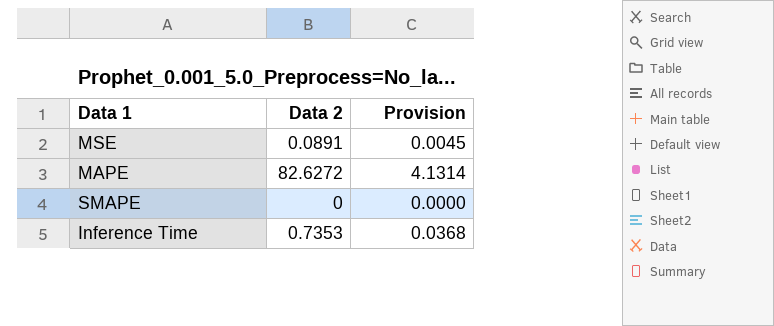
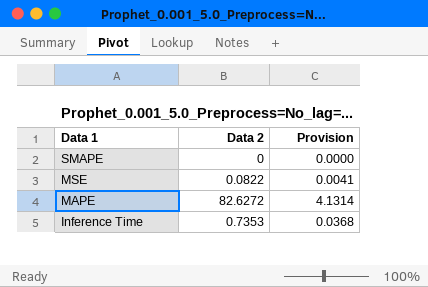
row order: none -> Data 1 descending
MSE | Data 2: 0.0891 -> 0.0822
MSE | Provision: 0.0045 -> 0.0041

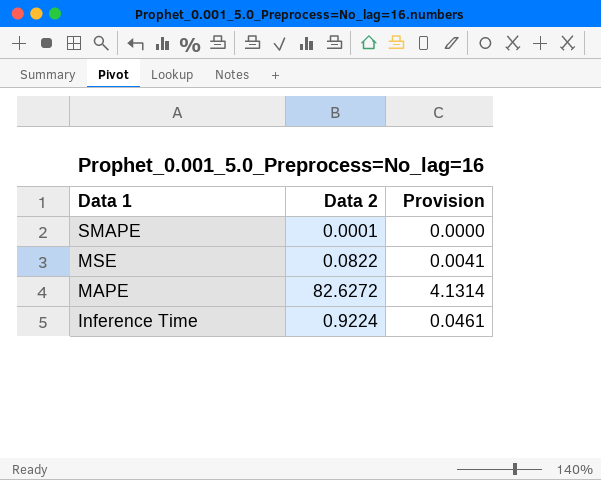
SMAPE | Data 2: 0 -> 0.0001
Inference Time | Data 2: 0.7353 -> 0.9224
Inference Time | Provision: 0.0368 -> 0.0461

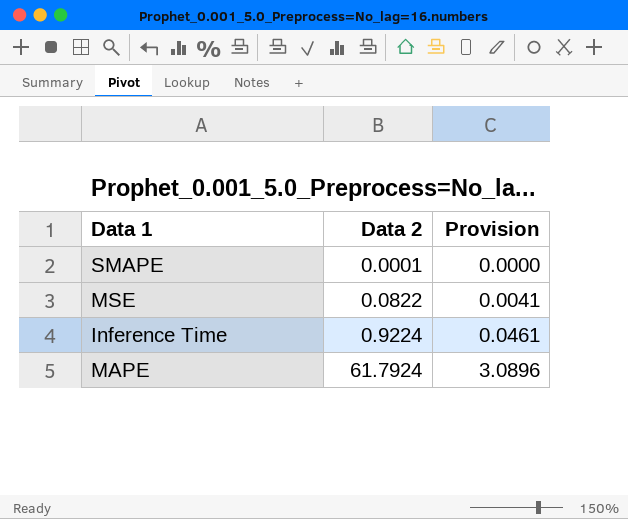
row order: Data 1 descending -> Data 2 ascending
MAPE | Data 2: 82.6272 -> 61.7924
MAPE | Provision: 4.1314 -> 3.0896

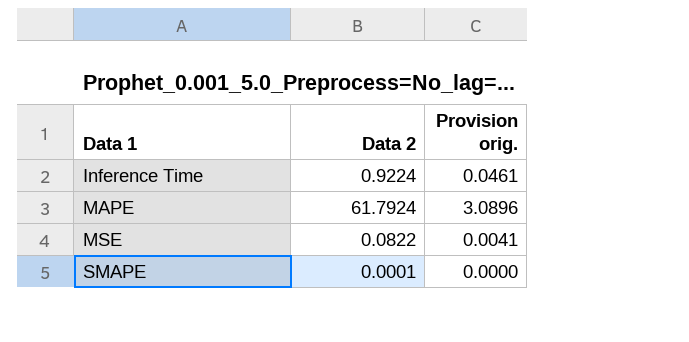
row order: Data 2 ascending -> Data 1 ascending
column name: Provision -> Provision orig.

